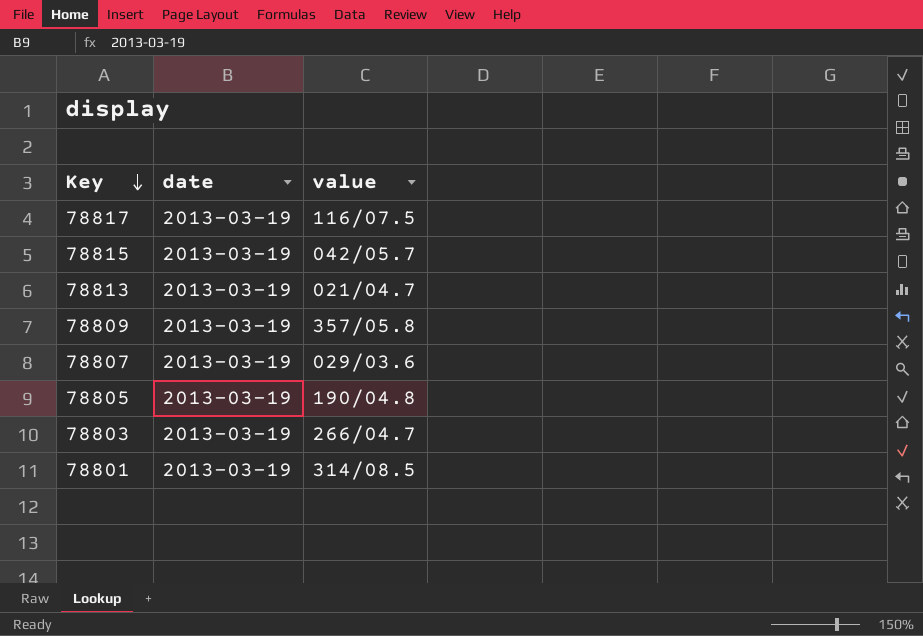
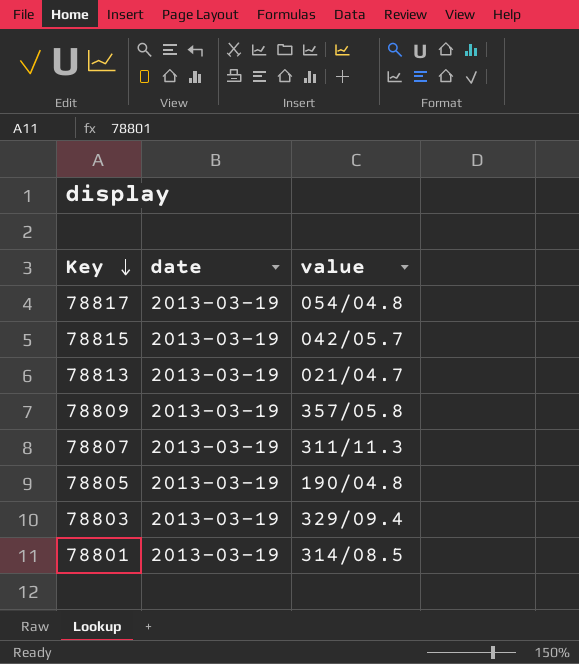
78817 | value: 116/07.5 -> 054/04.8
78807 | value: 029/03.6 -> 311/11.3
78803 | value: 266/04.7 -> 329/09.4

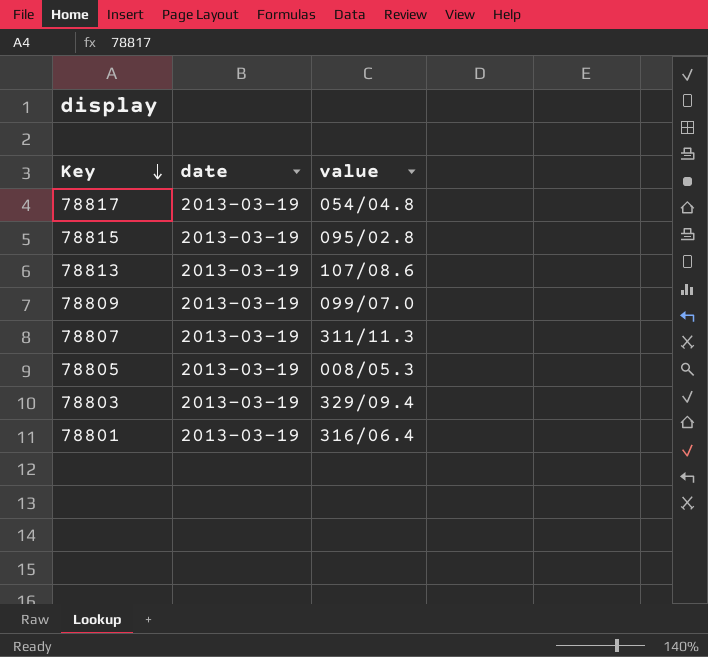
78815 | value: 042/05.7 -> 095/02.8
78813 | value: 021/04.7 -> 107/08.6
78809 | value: 357/05.8 -> 099/07.0
78805 | value: 190/04.8 -> 008/05.3
78801 | value: 314/08.5 -> 316/06.4

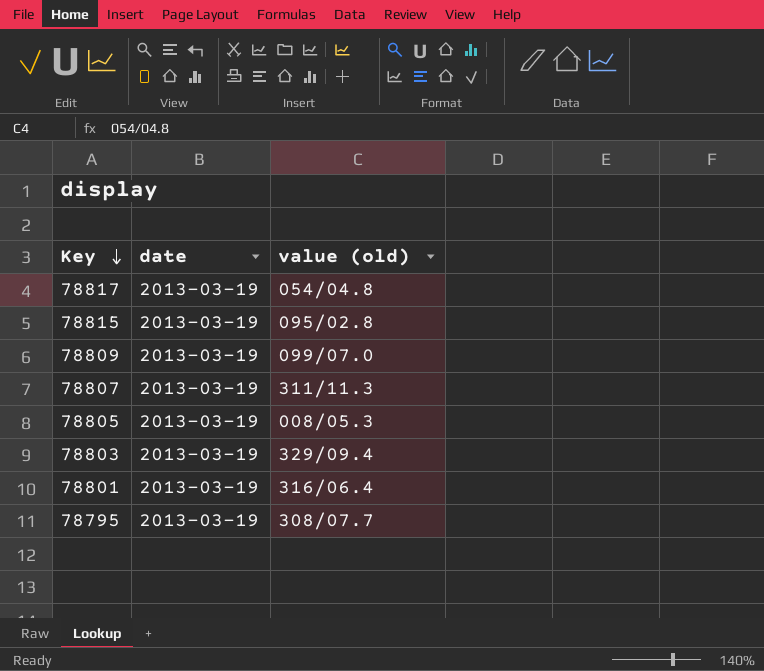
column name: value -> value (old)
row 78813: 2013-03-19 | 107/08.6 -> none
row 78795: none -> 2013-03-19 | 308/07.7

